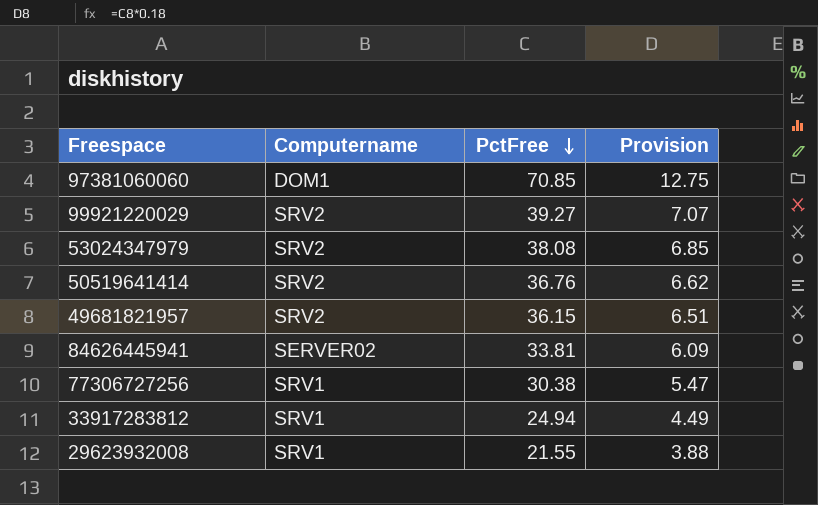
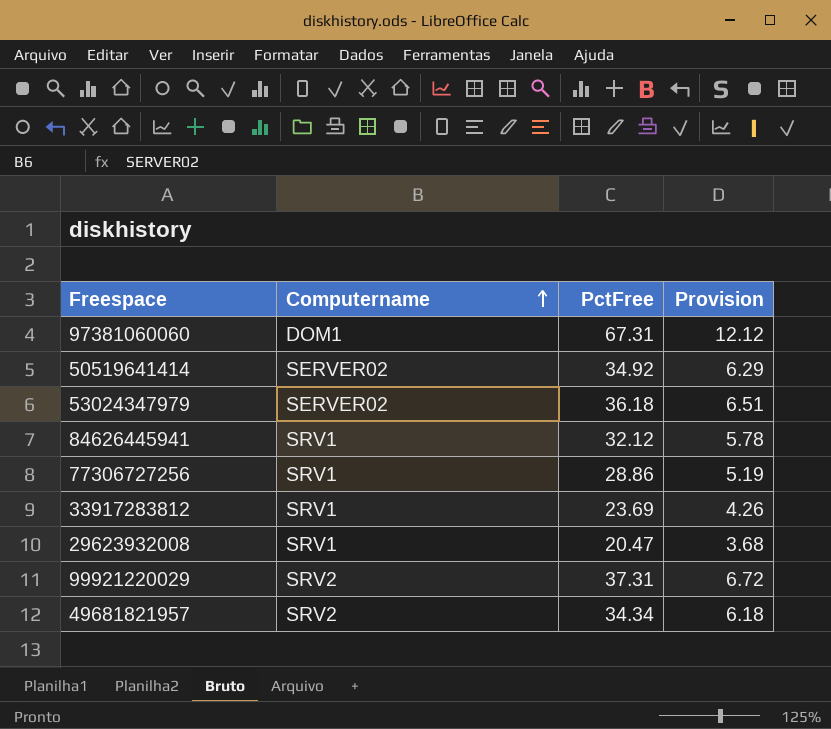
row order: PctFree descending -> Computername ascending
97381060060 | PctFree: 70.85 -> 67.31
97381060060 | Provision: 12.75 -> 12.12
50519641414 | Computername: SRV2 -> SERVER02
50519641414 | PctFree: 36.76 -> 34.92
50519641414 | Provision: 6.62 -> 6.29
53024347979 | Computername: SRV2 -> SERVER02
53024347979 | PctFree: 38.08 -> 36.18
53024347979 | Provision: 6.85 -> 6.51
84626445941 | Computername: SERVER02 -> SRV1
84626445941 | PctFree: 33.81 -> 32.12
84626445941 | Provision: 6.09 -> 5.78
77306727256 | PctFree: 30.38 -> 28.86
77306727256 | Provision: 5.47 -> 5.19
33917283812 | PctFree: 24.94 -> 23.69
33917283812 | Provision: 4.49 -> 4.26
29623932008 | PctFree: 21.55 -> 20.47
29623932008 | Provision: 3.88 -> 3.68
99921220029 | PctFree: 39.27 -> 37.31
99921220029 | Provision: 7.07 -> 6.72
49681821957 | PctFree: 36.15 -> 34.34
49681821957 | Provision: 6.51 -> 6.18

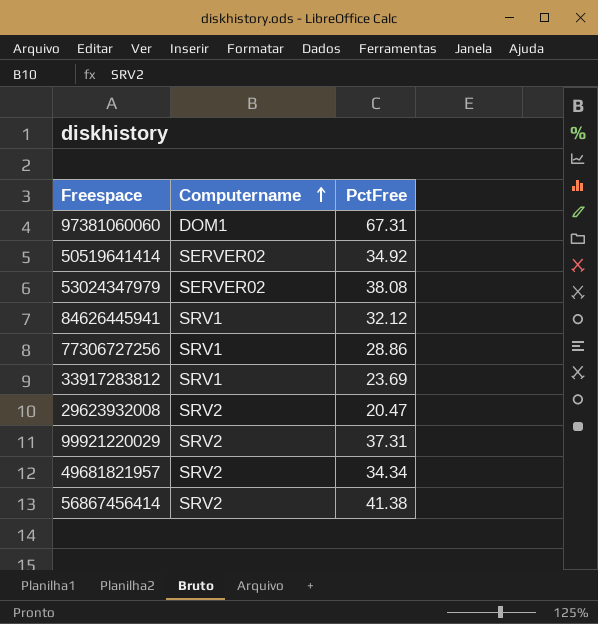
column Provision | formula: [PctFree] * 0.18 -> none
53024347979 | PctFree: 36.18 -> 38.08
29623932008 | Computername: SRV1 -> SRV2
row 56867456414: none -> SRV2 | 41.38

